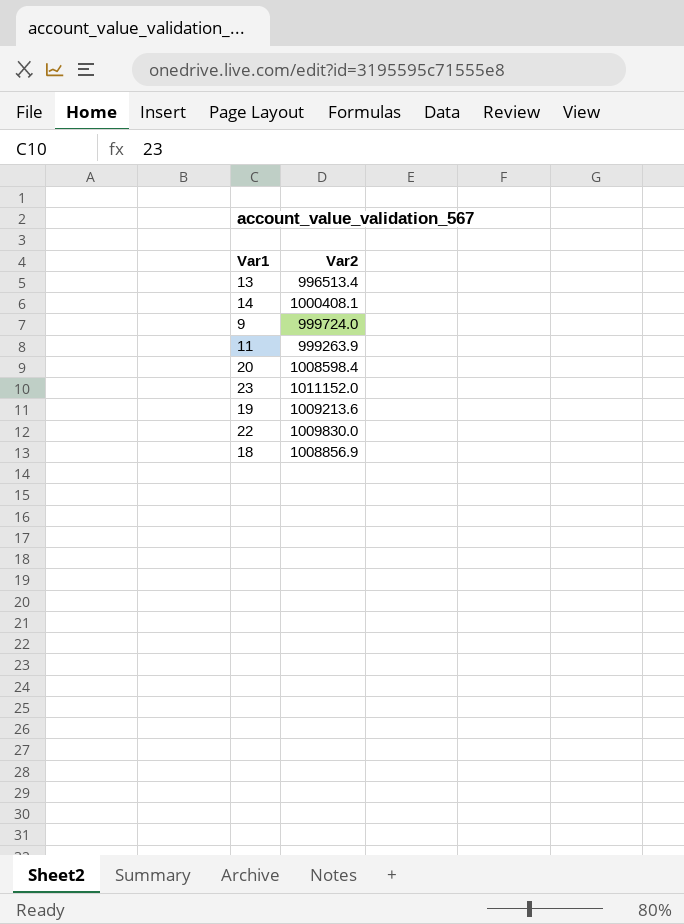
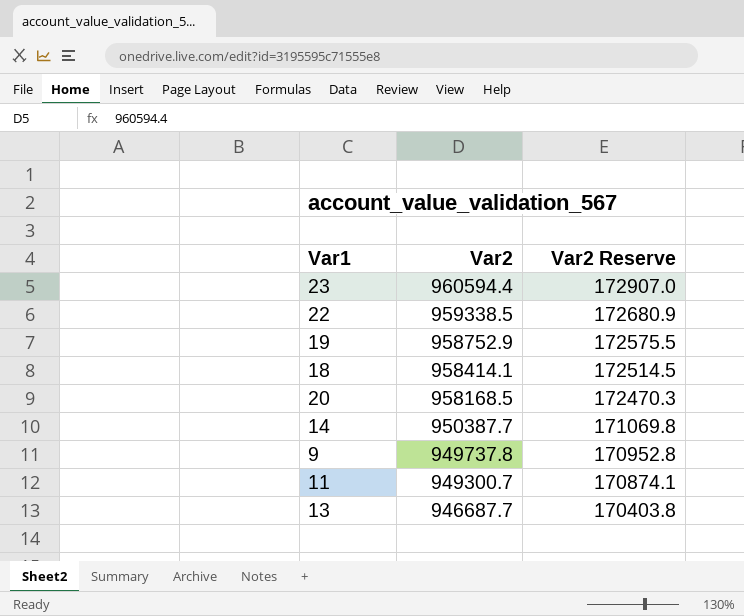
row order: none -> Var2 descending
column Var2 Reserve | formula: none -> [Var2] * 0.18
23 | Var2: 1011152.0 -> 960594.4
22 | Var2: 1009830.0 -> 959338.5
19 | Var2: 1009213.6 -> 958752.9
18 | Var2: 1008856.9 -> 958414.1
20 | Var2: 1008598.4 -> 958168.5
14 | Var2: 1000408.1 -> 950387.7
9 | Var2: 999724.0 -> 949737.8
11 | Var2: 999263.9 -> 949300.7
13 | Var2: 996513.4 -> 946687.7

